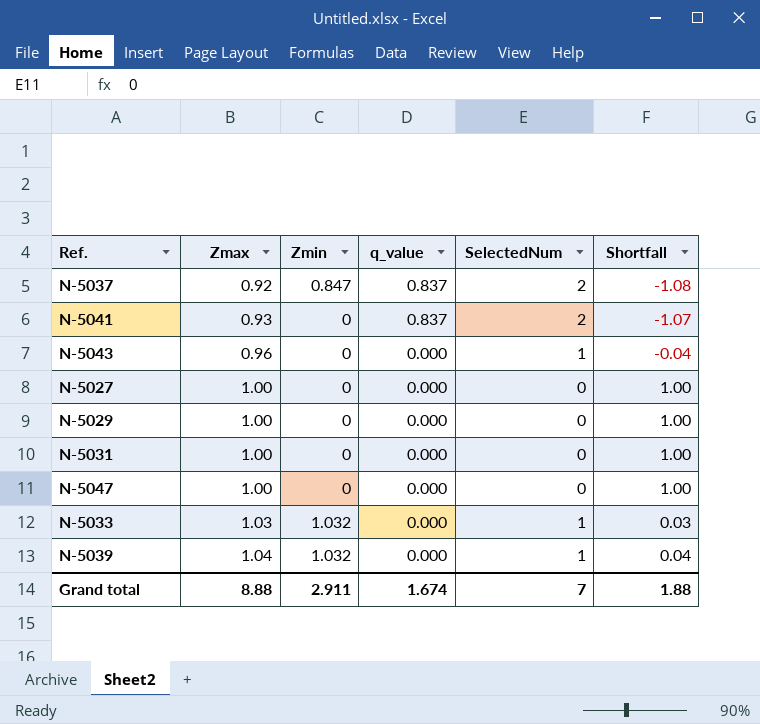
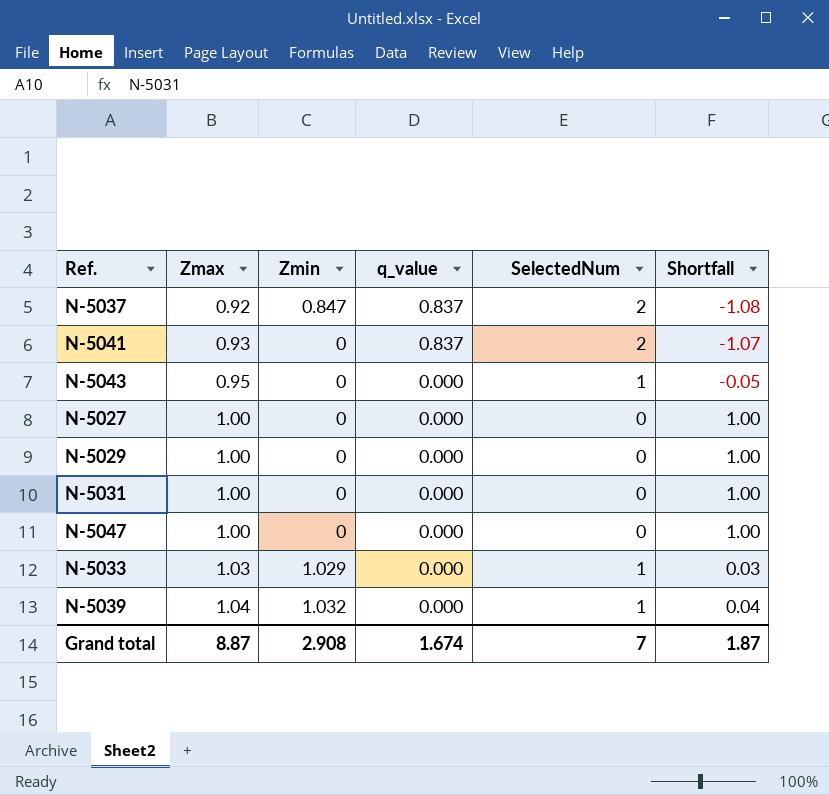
N-5043 | Zmax: 0.96 -> 0.95
N-5043 | Shortfall: -0.04 -> -0.05
N-5033 | Zmin: 1.032 -> 1.029
Grand total | Zmax: 8.88 -> 8.87
Grand total | Zmin: 2.911 -> 2.908
Grand total | Shortfall: 1.88 -> 1.87

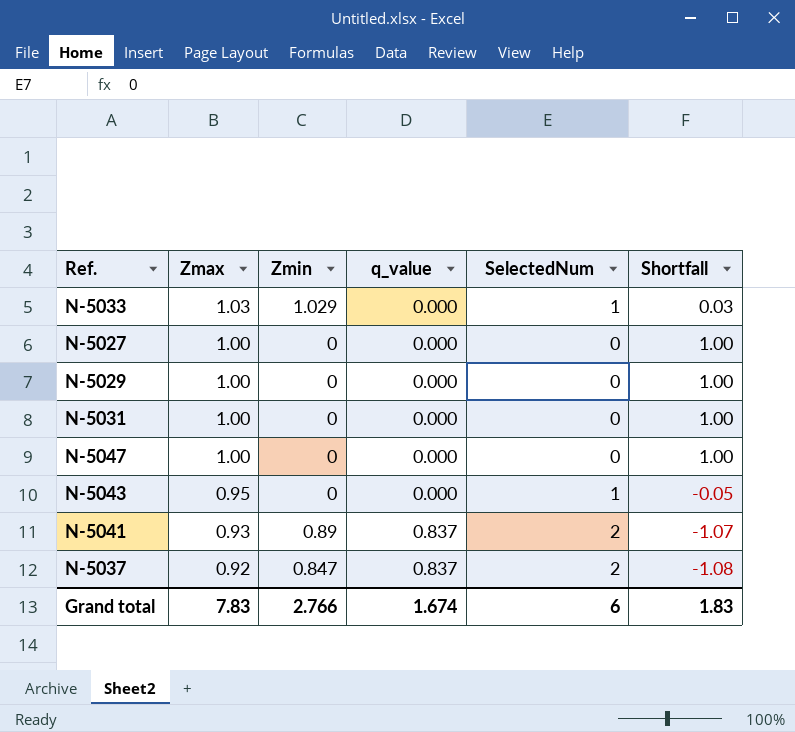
row order: Zmax ascending -> Zmax descending
row N-5039: 1.04 | 1.032 | 0.000 | 1 | 0.04 -> none
N-5041 | Zmin: 0 -> 0.89
Grand total | Zmax: 8.87 -> 7.83
Grand total | Zmin: 2.908 -> 2.766
Grand total | SelectedNum: 7 -> 6
Grand total | Shortfall: 1.87 -> 1.83

